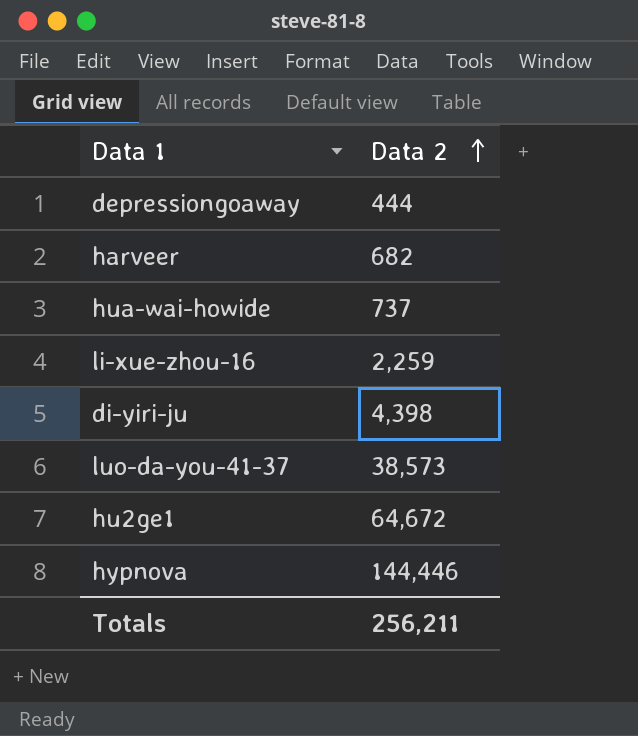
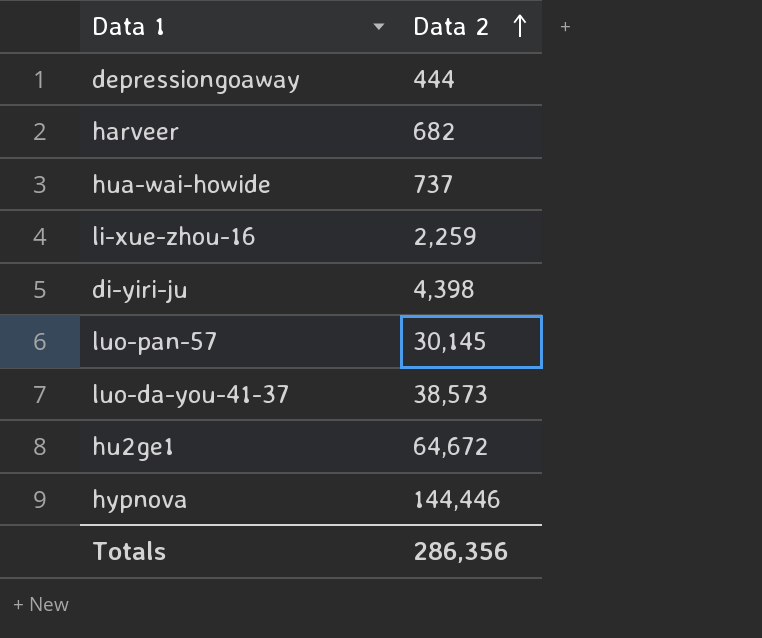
row luo-pan-57: none -> 30,145
Totals | Data 2: 256,211 -> 286,356

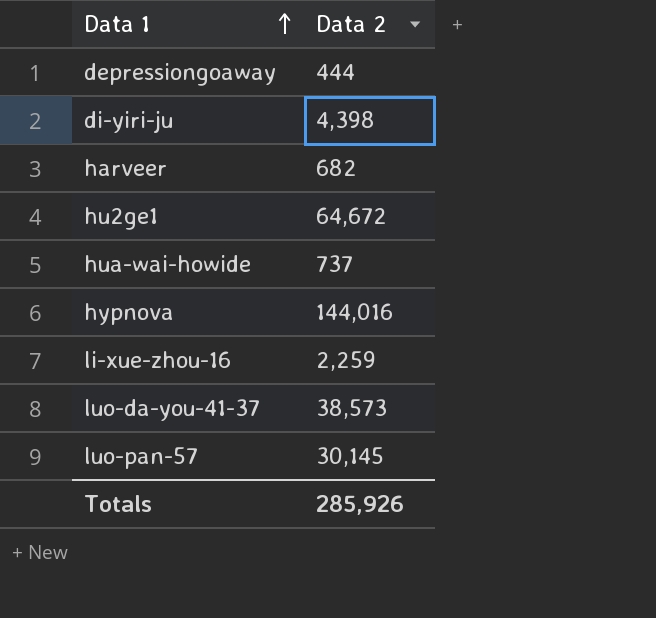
row order: Data 2 ascending -> Data 1 ascending
hypnova | Data 2: 144,446 -> 144,016
Totals | Data 2: 286,356 -> 285,926

